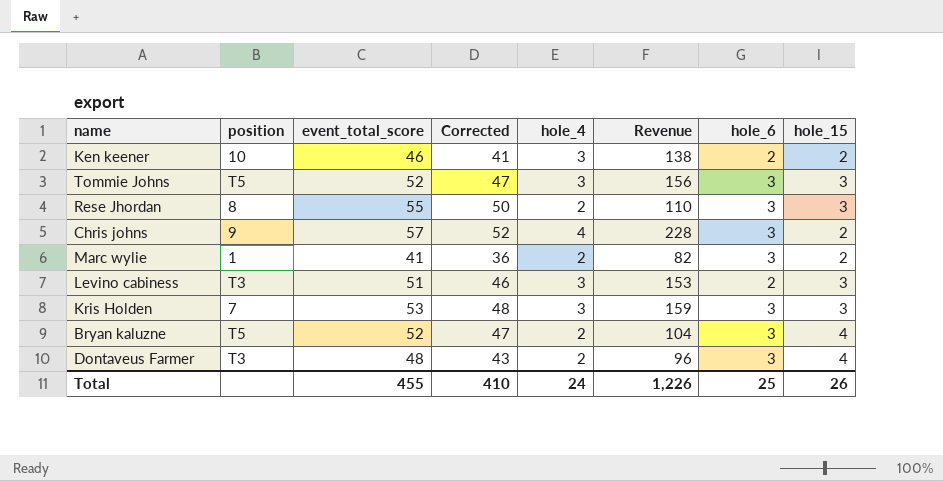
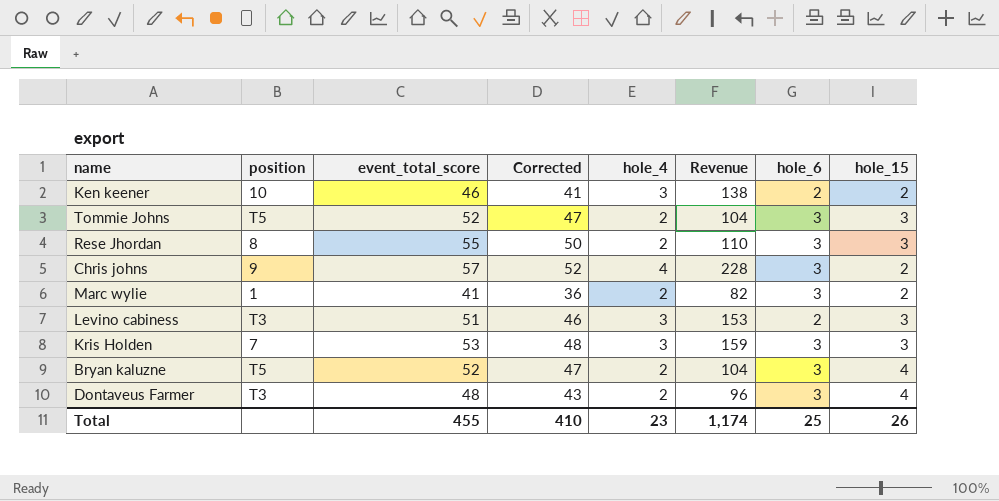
Tommie Johns | hole_4: 3 -> 2
Tommie Johns | Revenue: 156 -> 104
Total | hole_4: 24 -> 23
Total | Revenue: 1,226 -> 1,174

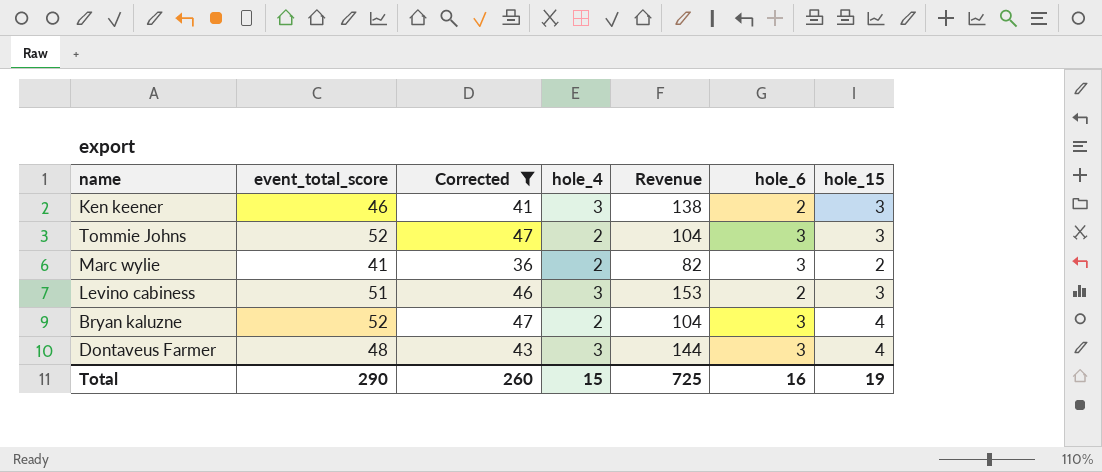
filter: none -> Corrected <= 47
column position | position: 2 -> none
Ken keener | hole_15: 2 -> 3
Dontaveus Farmer | hole_4: 2 -> 3
Dontaveus Farmer | Revenue: 96 -> 144
Total | event_total_score: 455 -> 290
Total | Corrected: 410 -> 260
Total | hole_4: 23 -> 15
Total | Revenue: 1,174 -> 725
Total | hole_6: 25 -> 16
Total | hole_15: 26 -> 19

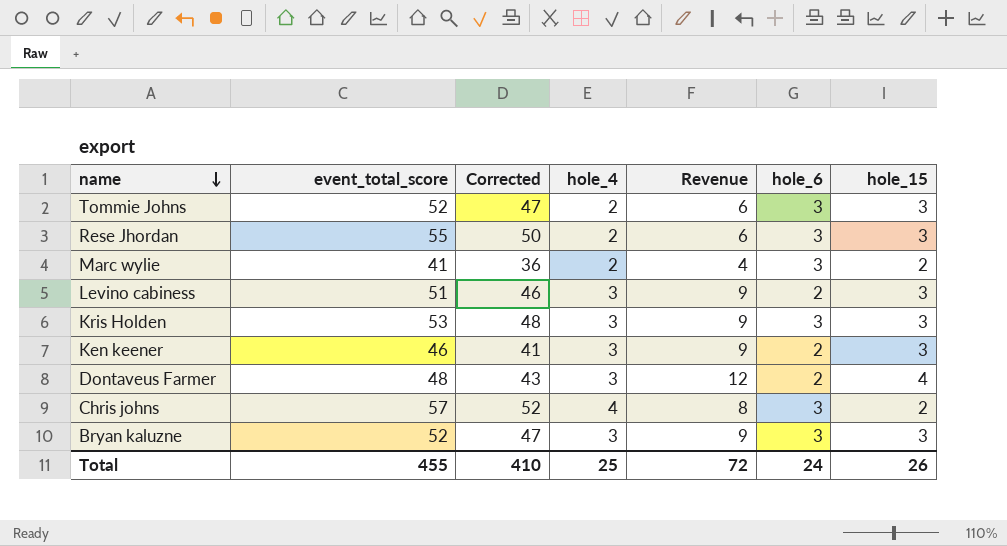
filter: Corrected <= 47 -> none
row order: none -> name descending
column Revenue | formula: [event_total_score] * [hole_4] -> [hole_4] * [hole_15]
Dontaveus Farmer | hole_6: 3 -> 2
Bryan kaluzne | hole_4: 2 -> 3
Bryan kaluzne | hole_15: 4 -> 3
Total | event_total_score: 290 -> 455
Total | Corrected: 260 -> 410
Total | hole_4: 15 -> 25
Total | Revenue: 725 -> 72
Total | hole_6: 16 -> 24
Total | hole_15: 19 -> 26

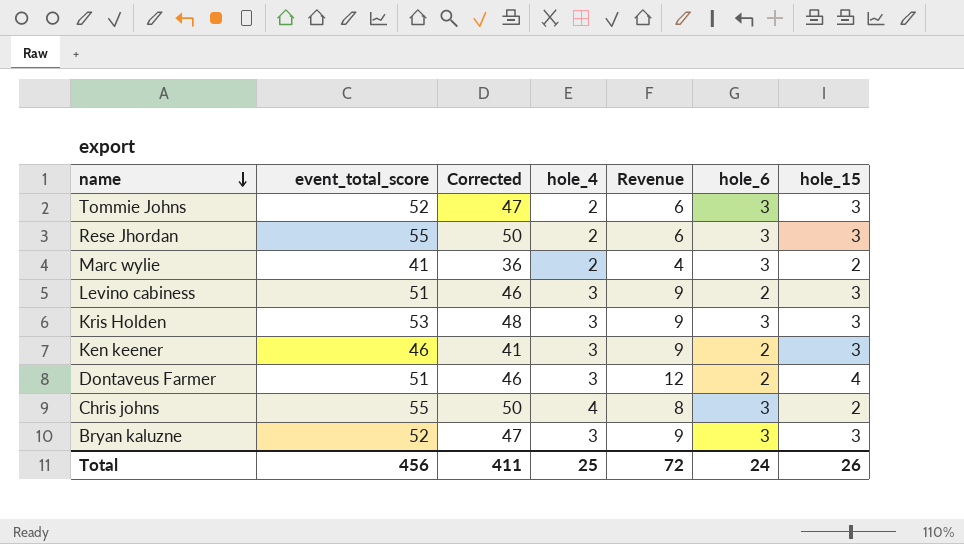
Dontaveus Farmer | event_total_score: 48 -> 51
Dontaveus Farmer | Corrected: 43 -> 46
Chris johns | event_total_score: 57 -> 55
Chris johns | Corrected: 52 -> 50
Total | event_total_score: 455 -> 456
Total | Corrected: 410 -> 411

